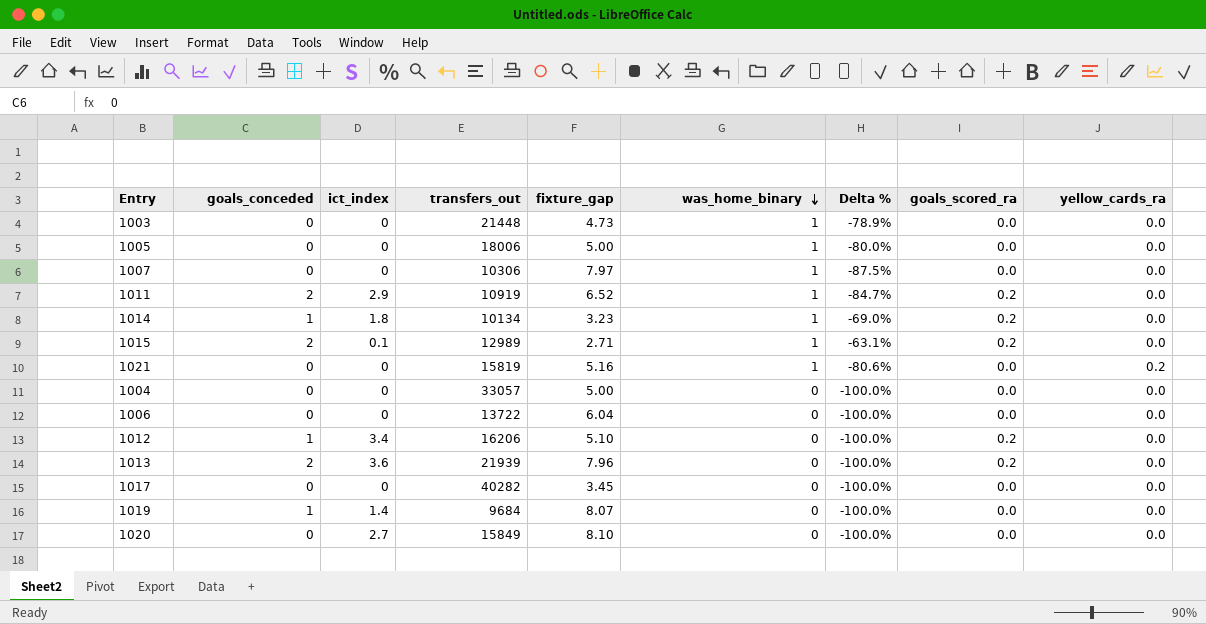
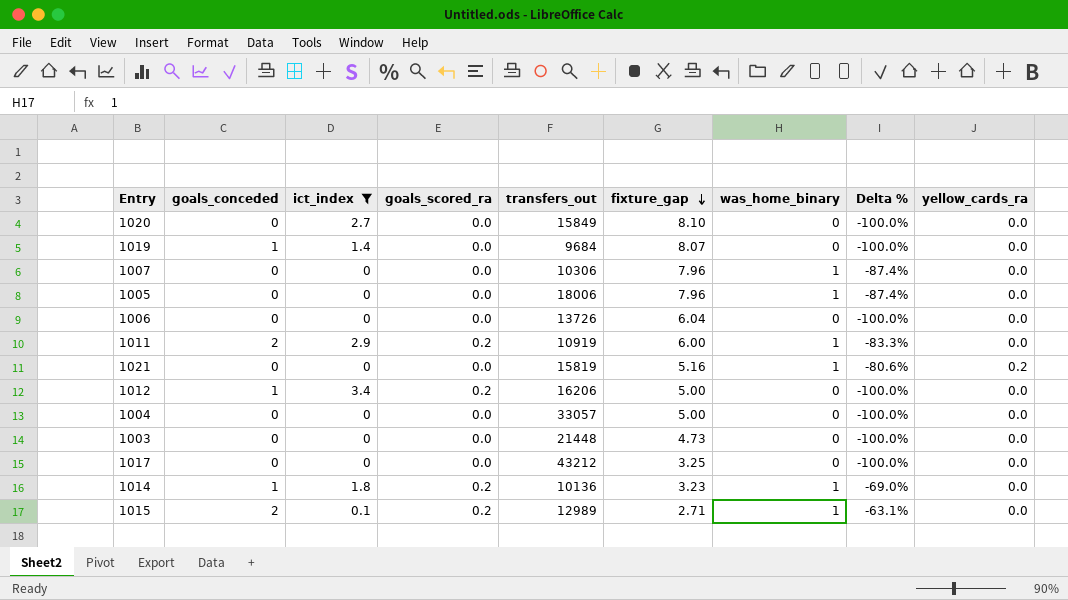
filter: none -> ict_index != 3.6
row order: was_home_binary descending -> fixture_gap descending
column goals_scored_ra | position: 8 -> 4
1007 | fixture_gap: 7.97 -> 7.96
1007 | Delta %: -87.5% -> -87.4%
1005 | fixture_gap: 5.00 -> 7.96
1005 | Delta %: -80.0% -> -87.4%
1006 | transfers_out: 13722 -> 13726
1011 | fixture_gap: 6.52 -> 6.00
1011 | Delta %: -84.7% -> -83.3%
1012 | fixture_gap: 5.10 -> 5.00
1003 | was_home_binary: 1 -> 0
1003 | Delta %: -78.9% -> -100.0%
1017 | transfers_out: 40282 -> 43212
1017 | fixture_gap: 3.45 -> 3.25
1014 | transfers_out: 10134 -> 10136

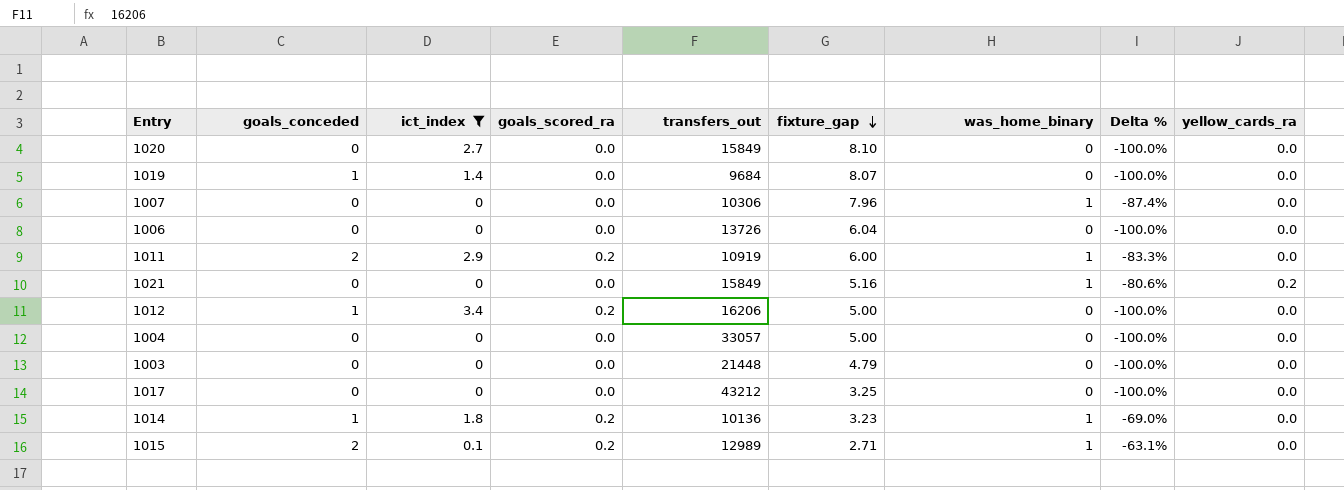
row 1005: 0 | 0 | 0.0 | 18006 | 7.96 | 1 | -87.4% | 0.0 -> none
1021 | transfers_out: 15819 -> 15849
1003 | fixture_gap: 4.73 -> 4.79

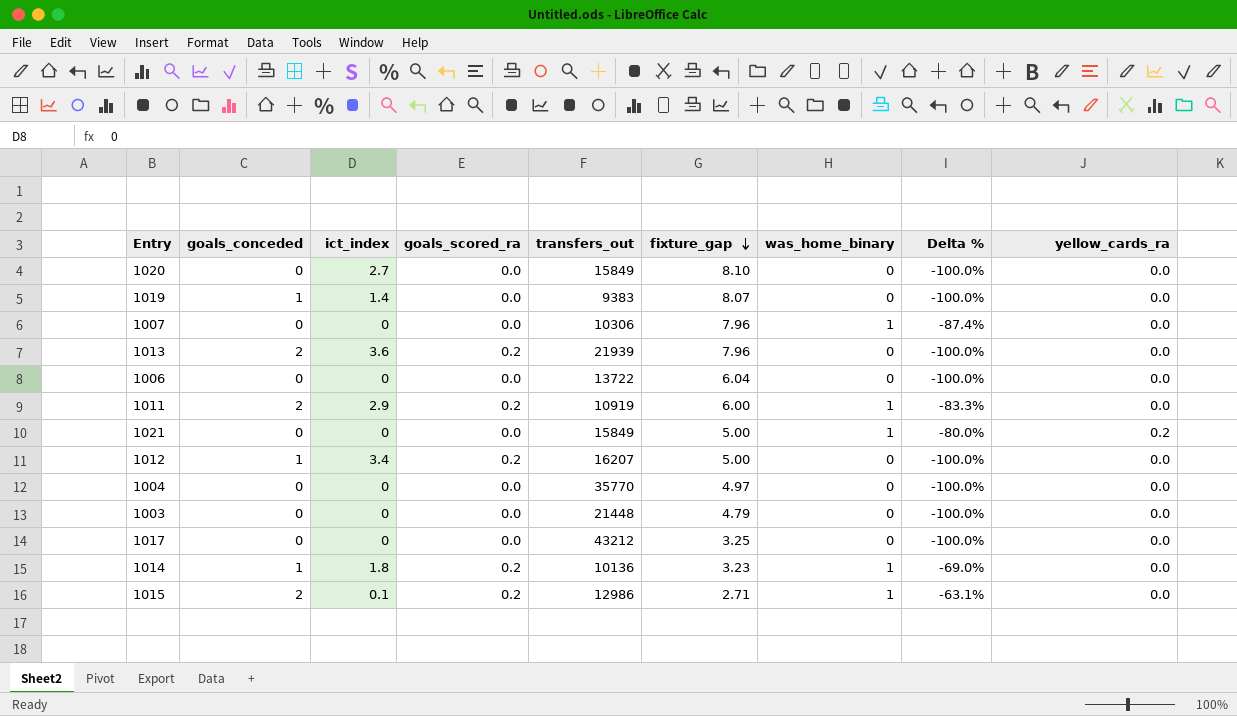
filter: ict_index != 3.6 -> none
1019 | transfers_out: 9684 -> 9383
1006 | transfers_out: 13726 -> 13722
1021 | fixture_gap: 5.16 -> 5.00
1021 | Delta %: -80.6% -> -80.0%
1012 | transfers_out: 16206 -> 16207
1004 | transfers_out: 33057 -> 35770
1004 | fixture_gap: 5.00 -> 4.97
1015 | transfers_out: 12989 -> 12986

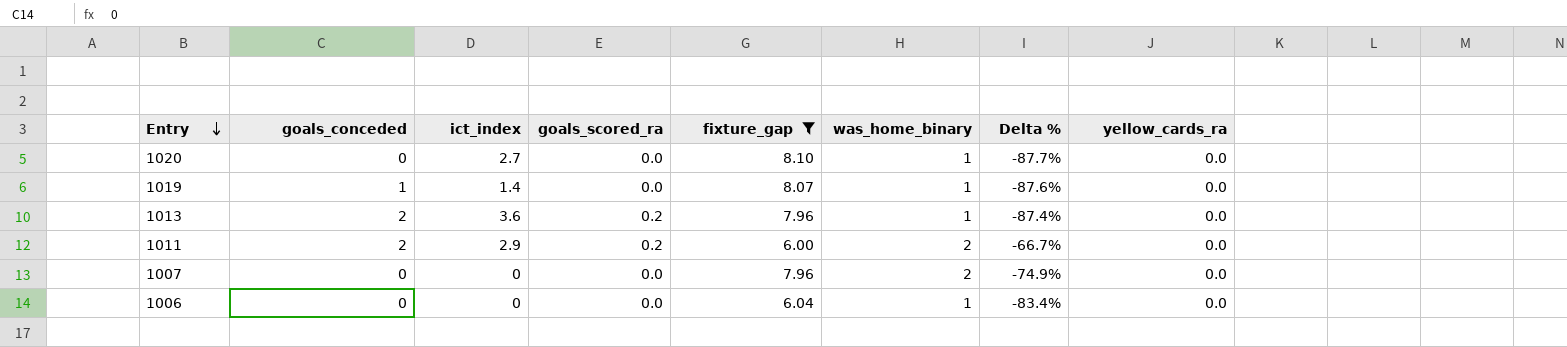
filter: none -> fixture_gap >= 6.00
row order: fixture_gap descending -> Entry descending
column transfers_out | position: 5 -> none
1020 | was_home_binary: 0 -> 1
1020 | Delta %: -100.0% -> -87.7%
1019 | was_home_binary: 0 -> 1
1019 | Delta %: -100.0% -> -87.6%
1013 | was_home_binary: 0 -> 1
1013 | Delta %: -100.0% -> -87.4%
1011 | was_home_binary: 1 -> 2
1011 | Delta %: -83.3% -> -66.7%
1007 | was_home_binary: 1 -> 2
1007 | Delta %: -87.4% -> -74.9%
1006 | was_home_binary: 0 -> 1
1006 | Delta %: -100.0% -> -83.4%

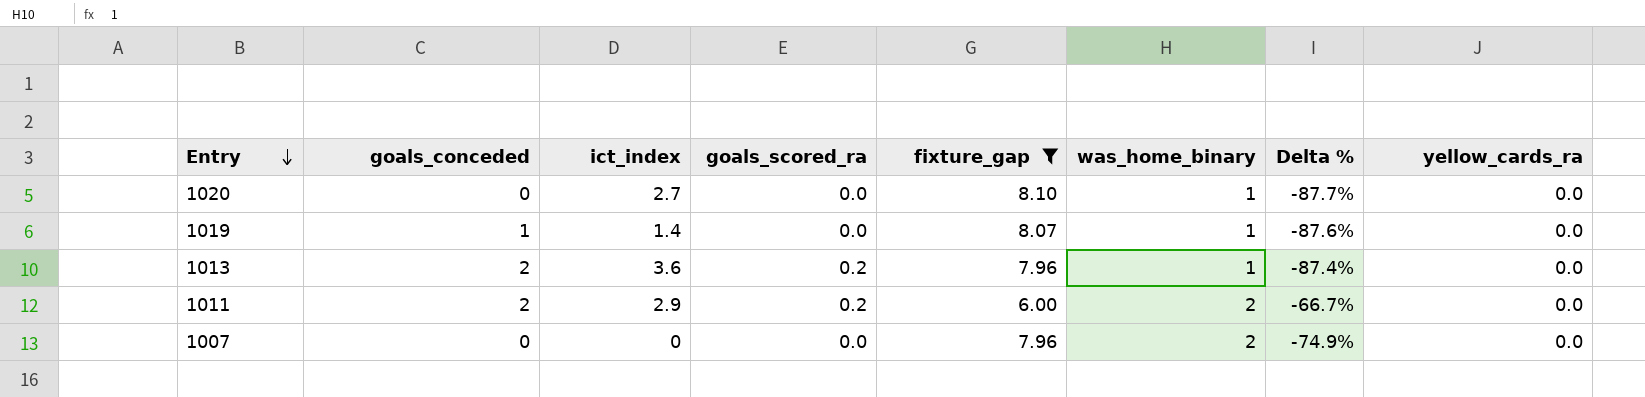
row 1006: 0 | 0 | 0.0 | 6.04 | 1 | -83.4% | 0.0 -> none

